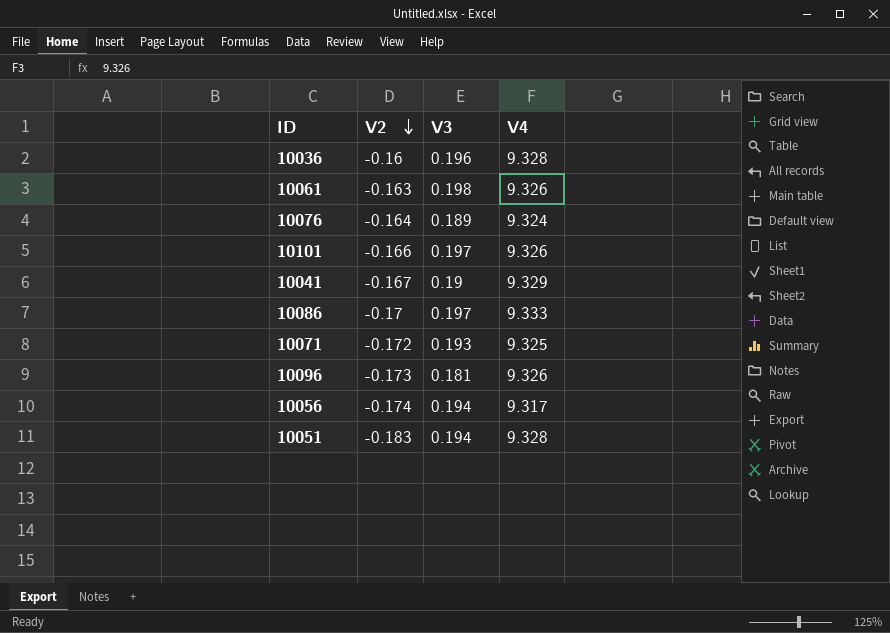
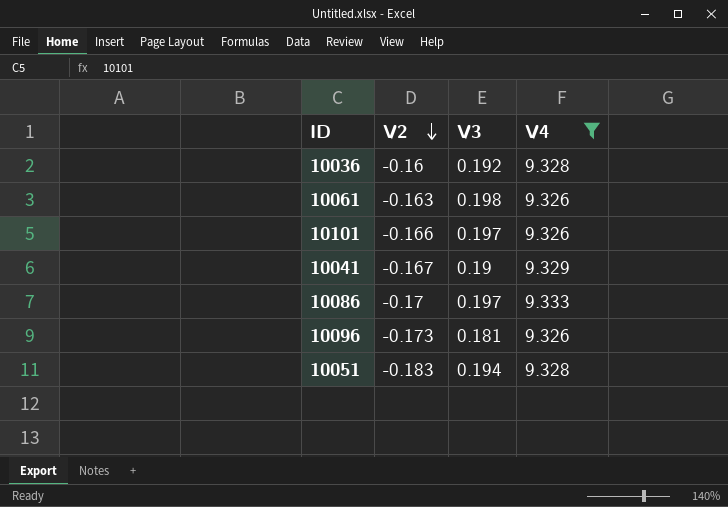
filter: none -> V4 >= 9.326
10036 | V3: 0.196 -> 0.192

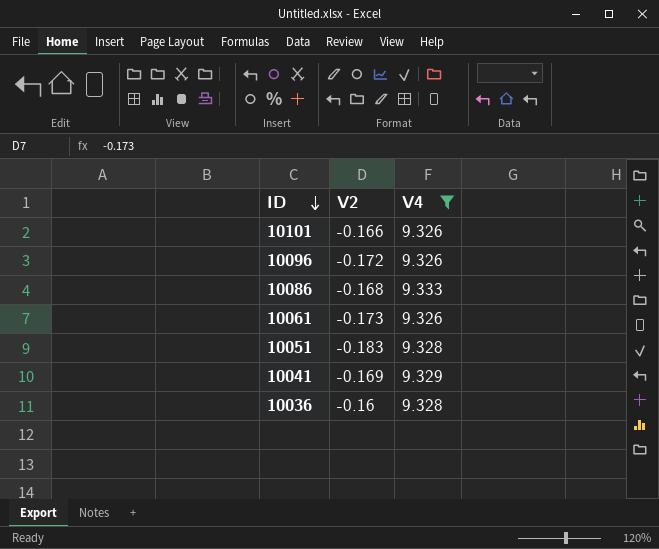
row order: V2 descending -> ID descending
column V3 | position: 3 -> none
10096 | V2: -0.173 -> -0.172
10086 | V2: -0.17 -> -0.168
10061 | V2: -0.163 -> -0.173
10041 | V2: -0.167 -> -0.169

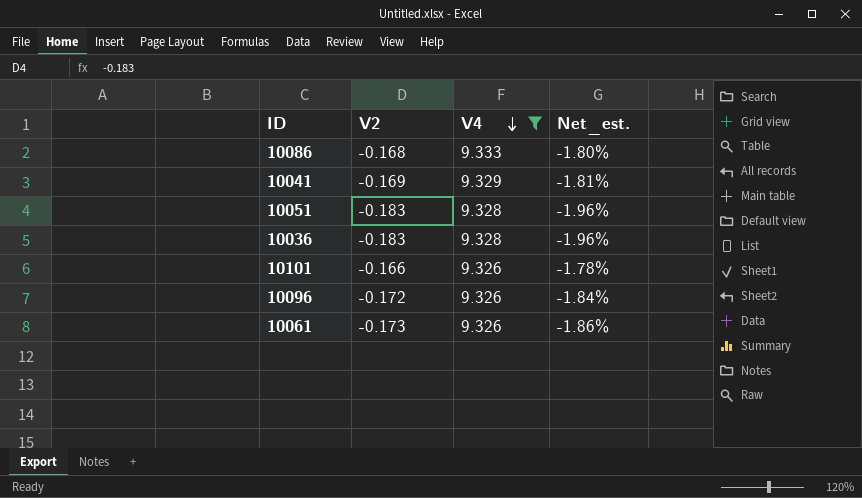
row order: ID descending -> V4 descending
column Net_est. | formula: none -> [V2] / [V4]
10036 | V2: -0.16 -> -0.183

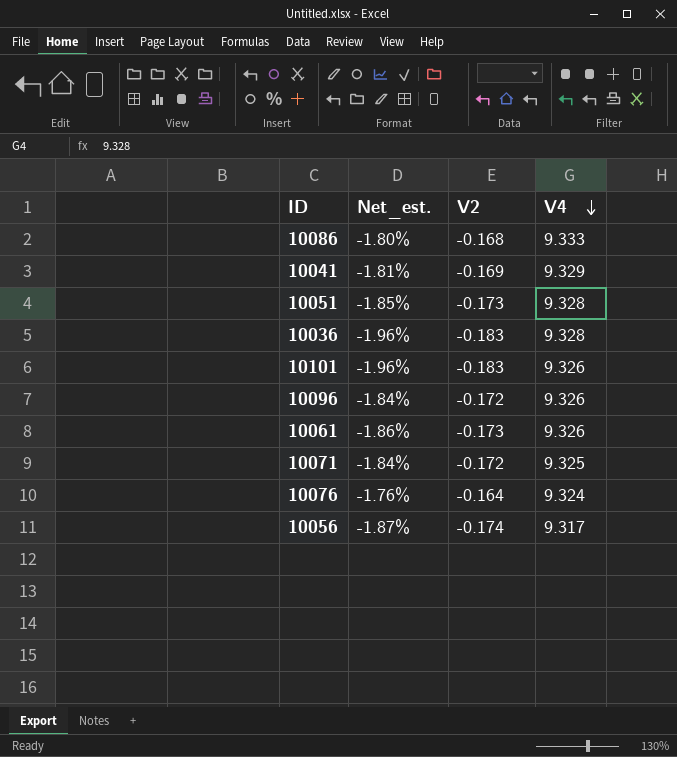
filter: V4 >= 9.326 -> none
column Net_est. | position: 4 -> 2
10051 | Net_est.: -1.96% -> -1.85%
10051 | V2: -0.183 -> -0.173
10101 | Net_est.: -1.78% -> -1.96%
10101 | V2: -0.166 -> -0.183

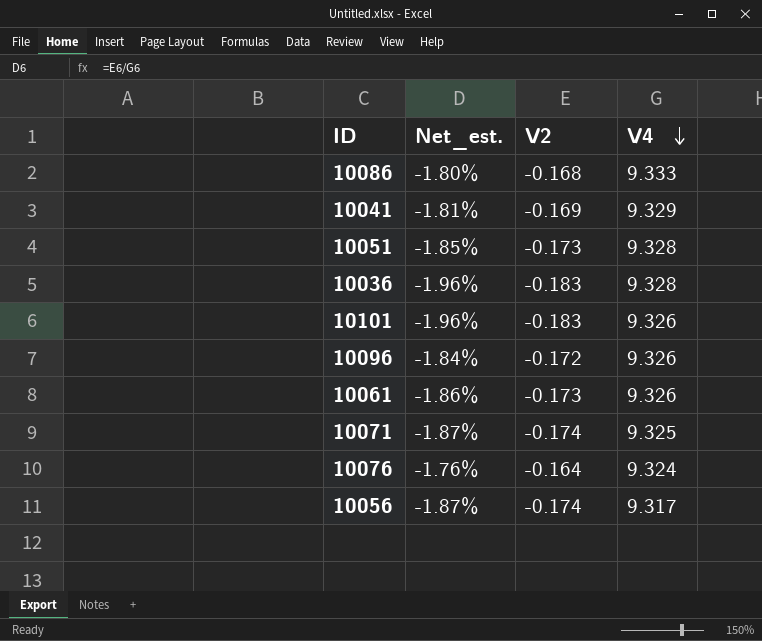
10071 | Net_est.: -1.84% -> -1.87%
10071 | V2: -0.172 -> -0.174

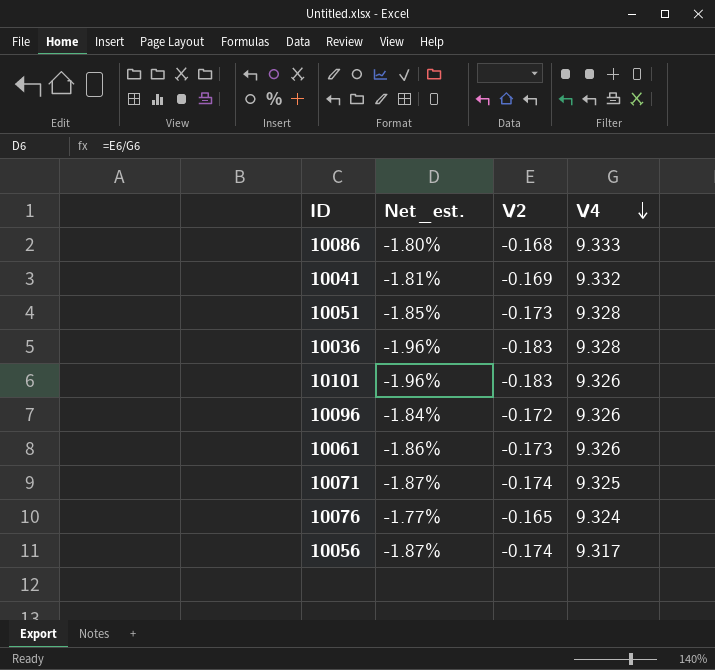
10041 | V4: 9.329 -> 9.332
10076 | Net_est.: -1.76% -> -1.77%
10076 | V2: -0.164 -> -0.165

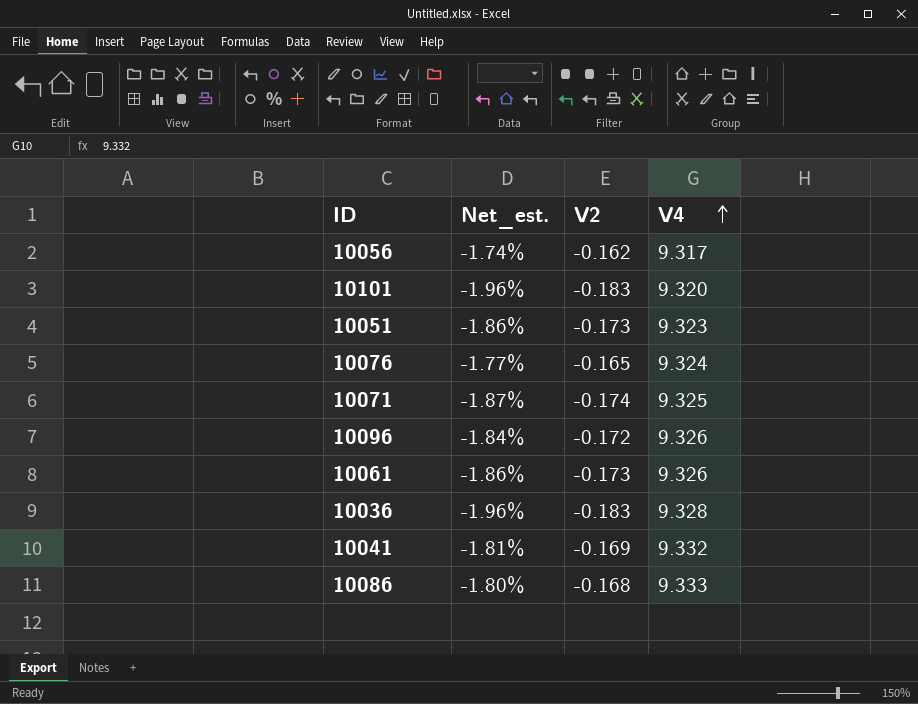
row order: V4 descending -> V4 ascending
10056 | Net_est.: -1.87% -> -1.74%
10056 | V2: -0.174 -> -0.162
10101 | V4: 9.326 -> 9.320
10051 | Net_est.: -1.85% -> -1.86%
10051 | V4: 9.328 -> 9.323

